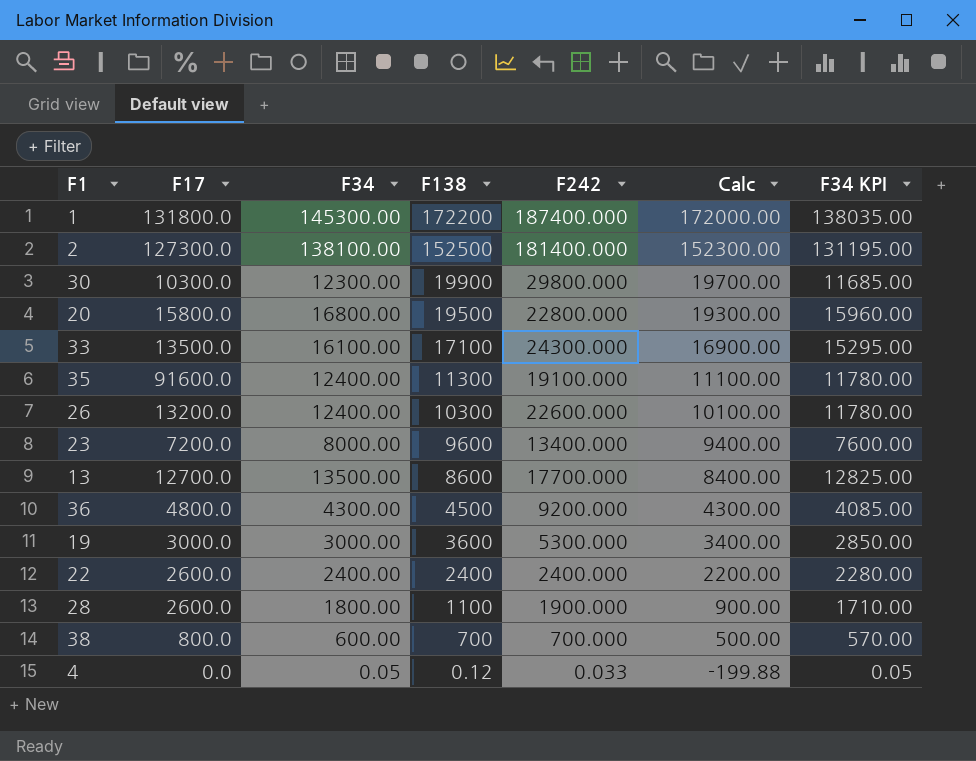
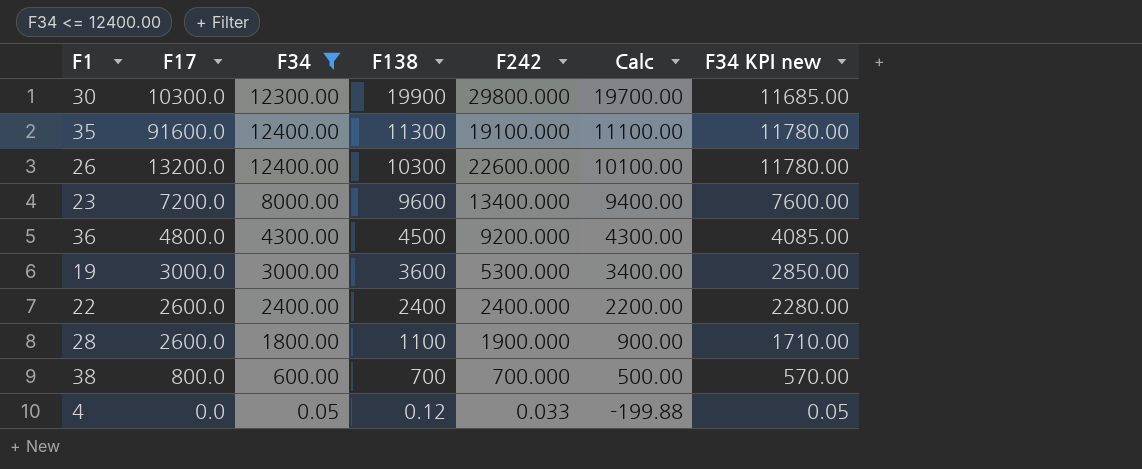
filter: none -> F34 <= 12400.00
column name: F34 KPI -> F34 KPI new

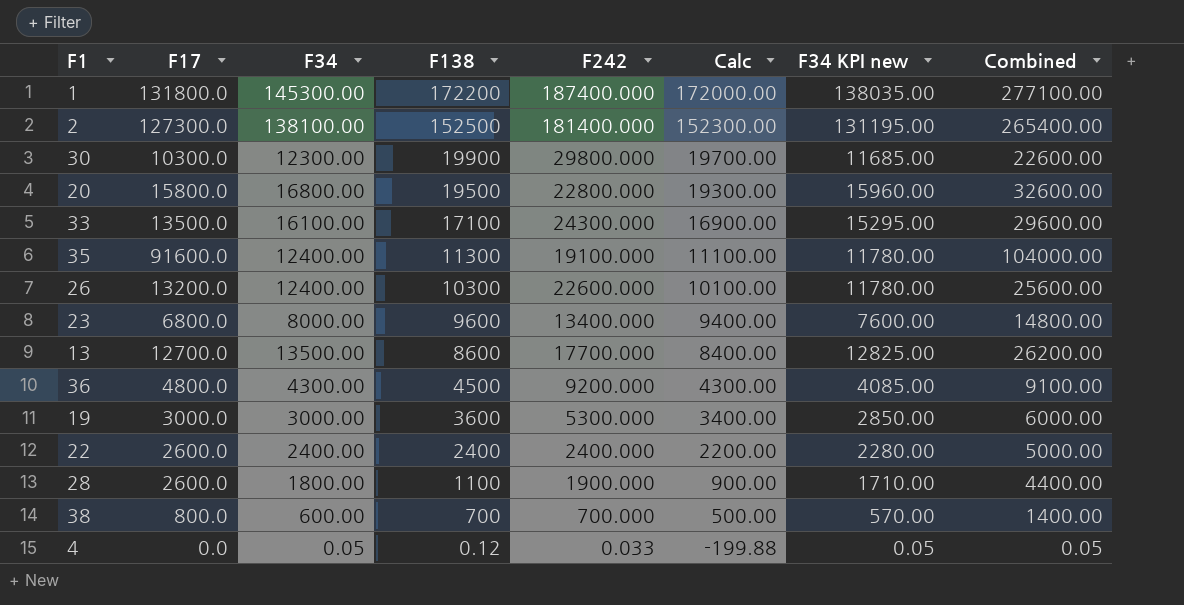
filter: F34 <= 12400.00 -> none
column Combined | formula: none -> [F17] + [F34]
23 | F17: 7200.0 -> 6800.0

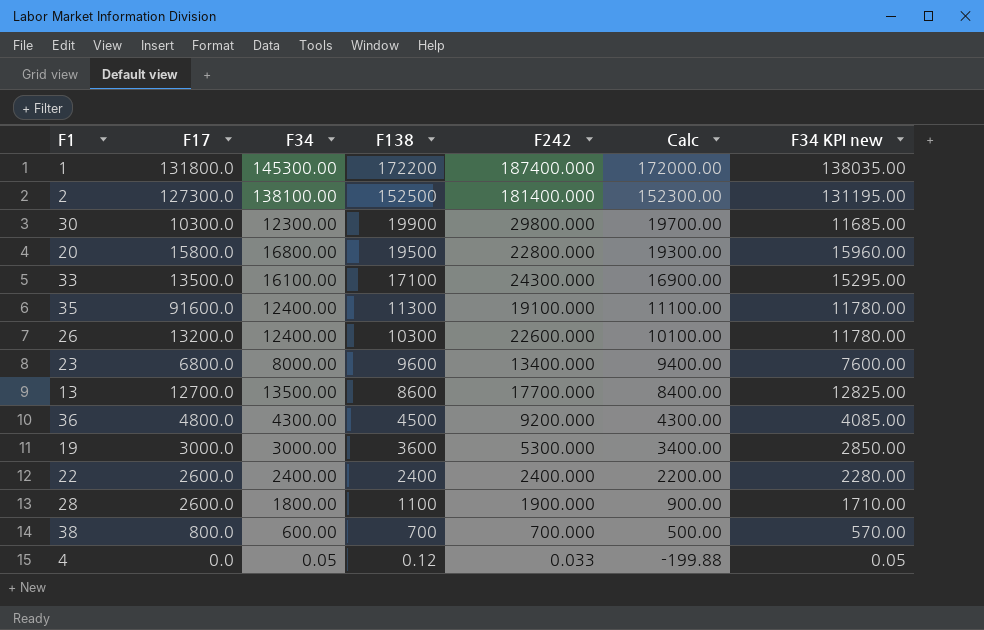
column Combined | formula: [F17] + [F34] -> none

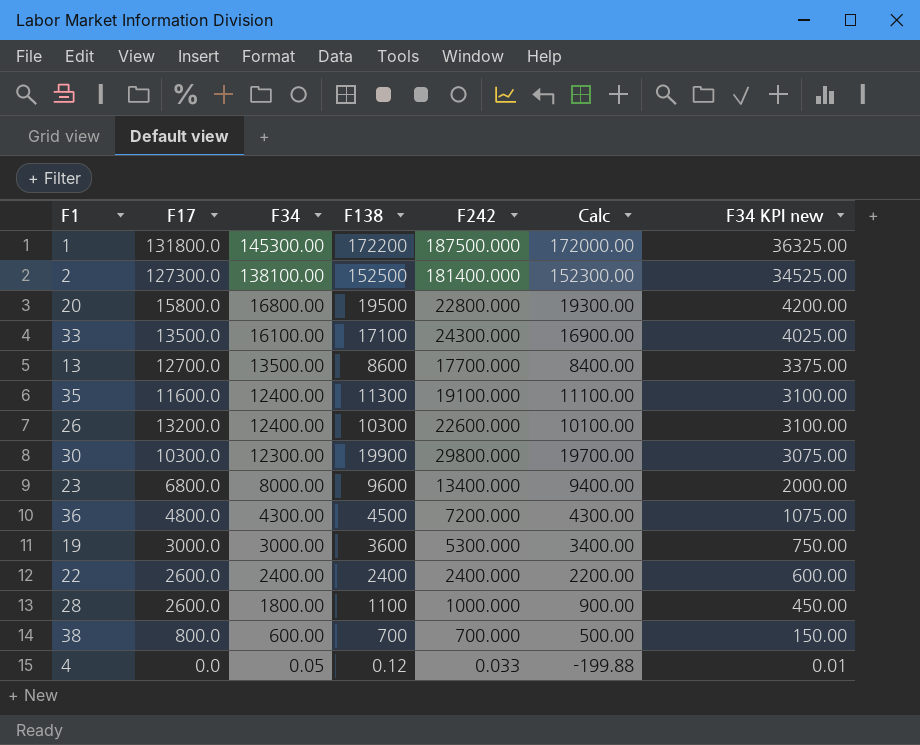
row order: F138 descending -> F34 descending
column F34 KPI new | formula: [F34] * 0.95 -> [F34] * 0.25
1 | F242: 187400.000 -> 187500.000
35 | F17: 91600.0 -> 11600.0
36 | F242: 9200.000 -> 7200.000
28 | F242: 1900.000 -> 1000.000

